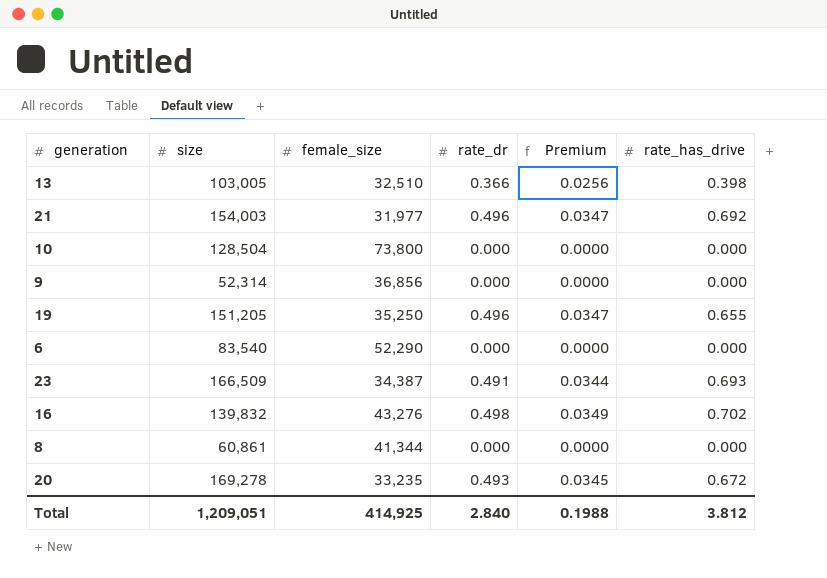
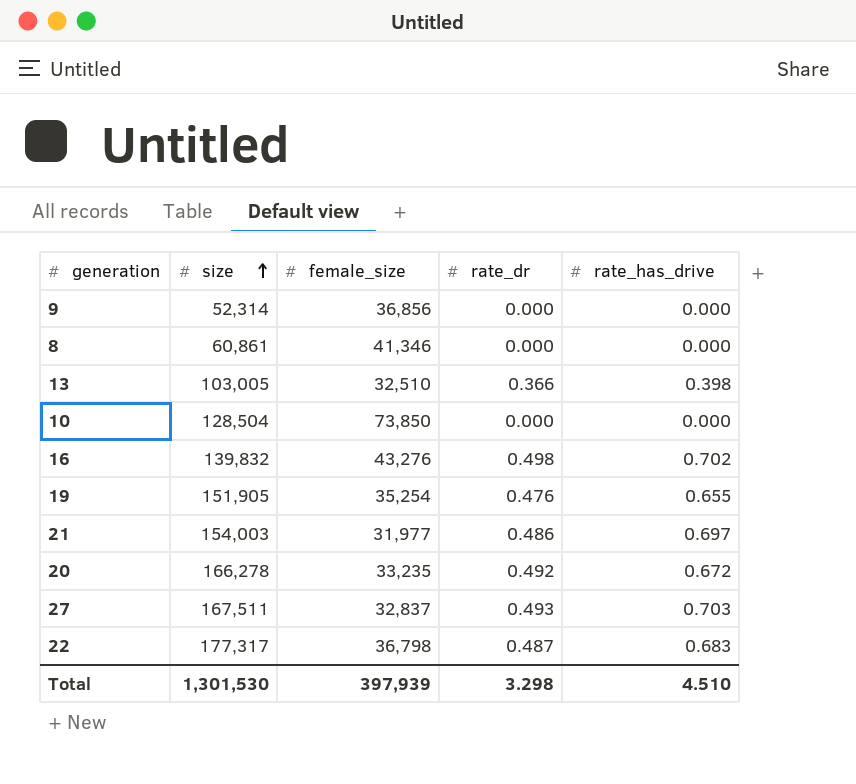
row order: none -> size ascending
column Premium | formula: [rate_dr] * 0.07 -> none
row 6: 83,540 | 52,290 | 0.000 | 0.0000 | 0.000 -> none
row 23: 166,509 | 34,387 | 0.491 | 0.0344 | 0.693 -> none
8 | female_size: 41,344 -> 41,346
10 | female_size: 73,800 -> 73,850
19 | size: 151,205 -> 151,905
19 | female_size: 35,250 -> 35,254
19 | rate_dr: 0.496 -> 0.476
21 | rate_dr: 0.496 -> 0.486
21 | rate_has_drive: 0.692 -> 0.697
20 | size: 169,278 -> 166,278
20 | rate_dr: 0.493 -> 0.492
row 27: none -> 167,511 | 32,837 | 0.493 | 0.703
row 22: none -> 177,317 | 36,798 | 0.487 | 0.683
Total | size: 1,209,051 -> 1,301,530
Total | female_size: 414,925 -> 397,939
Total | rate_dr: 2.840 -> 3.298
Total | rate_has_drive: 3.812 -> 4.510

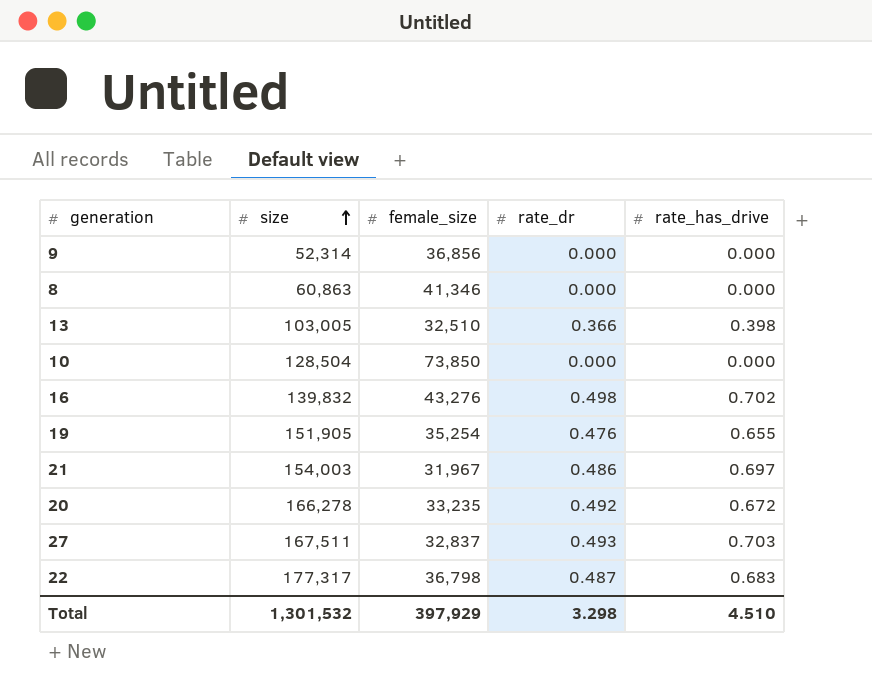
8 | size: 60,861 -> 60,863
21 | female_size: 31,977 -> 31,967
Total | size: 1,301,530 -> 1,301,532
Total | female_size: 397,939 -> 397,929

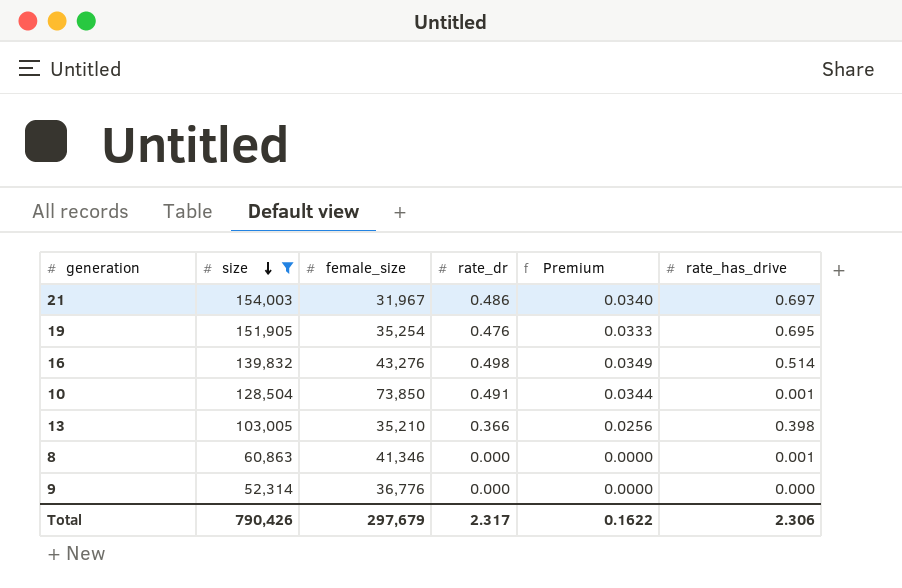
filter: none -> size <= 154,003
row order: size ascending -> size descending
column Premium | formula: none -> [rate_dr] * 0.07
19 | rate_has_drive: 0.655 -> 0.695
16 | rate_has_drive: 0.702 -> 0.514
10 | rate_dr: 0.000 -> 0.491
10 | rate_has_drive: 0.000 -> 0.001
13 | female_size: 32,510 -> 35,210
8 | rate_has_drive: 0.000 -> 0.001
9 | female_size: 36,856 -> 36,776
Total | size: 1,301,532 -> 790,426
Total | female_size: 397,929 -> 297,679
Total | rate_dr: 3.298 -> 2.317
Total | rate_has_drive: 4.510 -> 2.306

